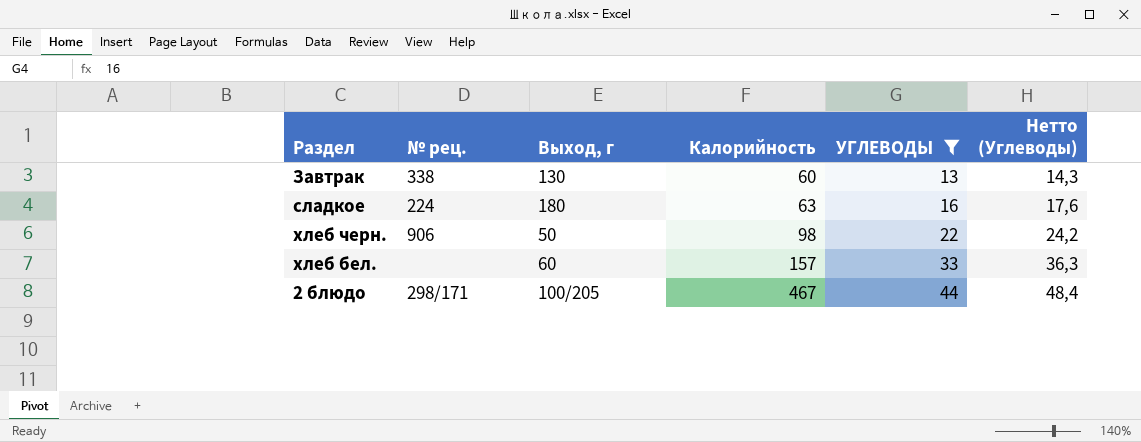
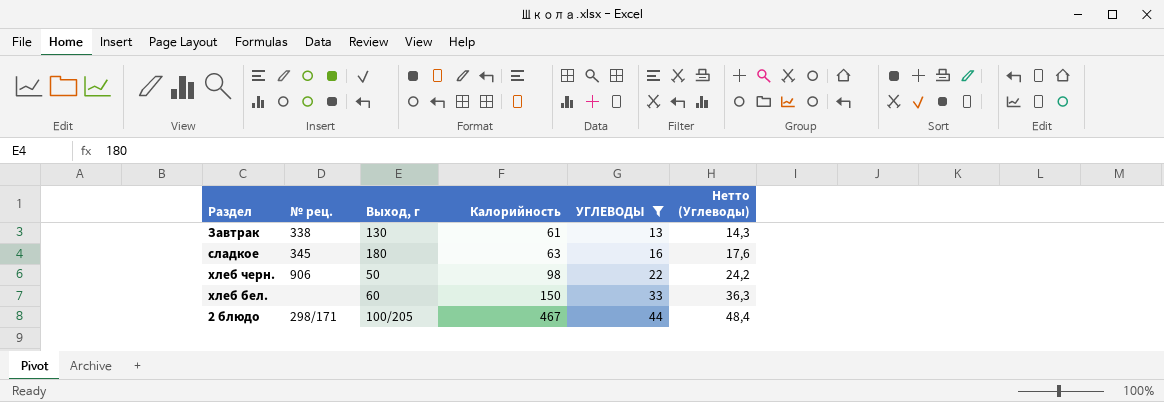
Завтрак | Калорийность: 60 -> 61
сладкое | № рец.: 224 -> 345
хлеб бел. | Калорийность: 157 -> 150

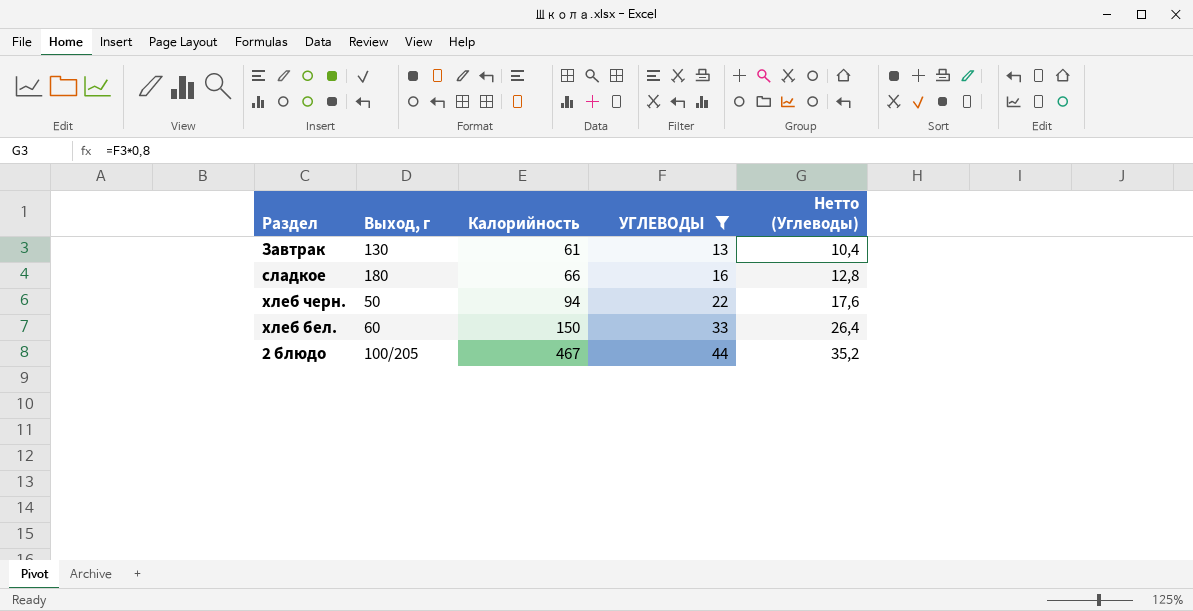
column № рец. | position: 2 -> none
column Нетто (Углеводы) | formula: [УГЛЕВОДЫ] * 1,1 -> [УГЛЕВОДЫ] * 0,8
сладкое | Калорийность: 63 -> 66
хлеб черн. | Калорийность: 98 -> 94

